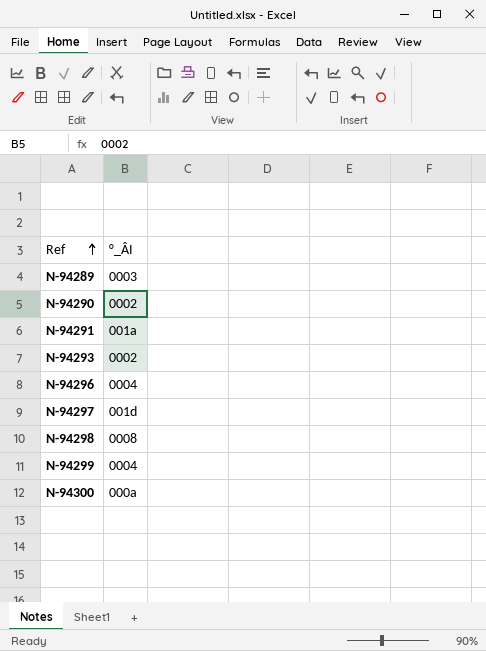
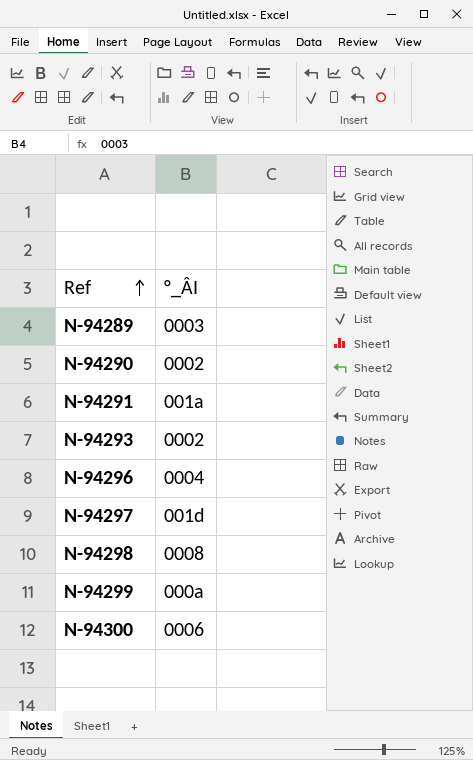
N-94299 | °_ÂI: 0004 -> 000a
N-94300 | °_ÂI: 000a -> 0006

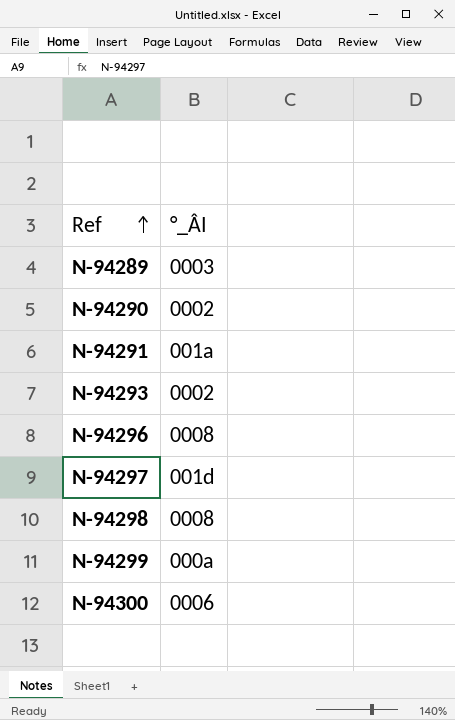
N-94296 | °_ÂI: 0004 -> 0008

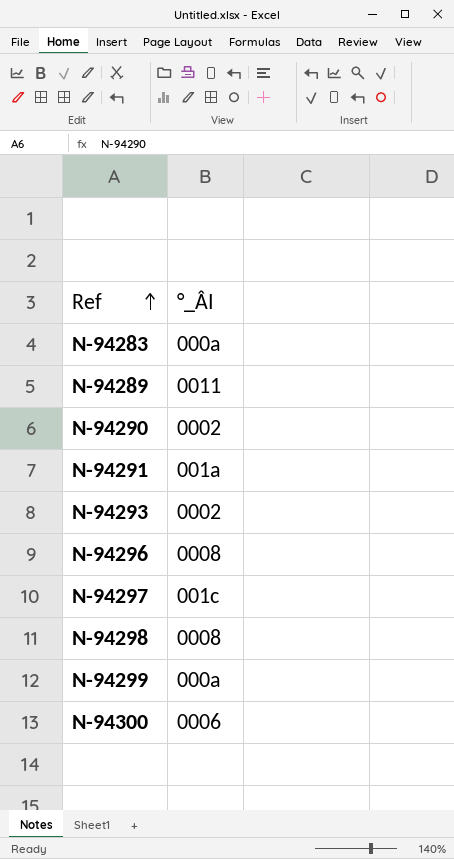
row N-94283: none -> 000a
N-94289 | °_ÂI: 0003 -> 0011
N-94297 | °_ÂI: 001d -> 001c

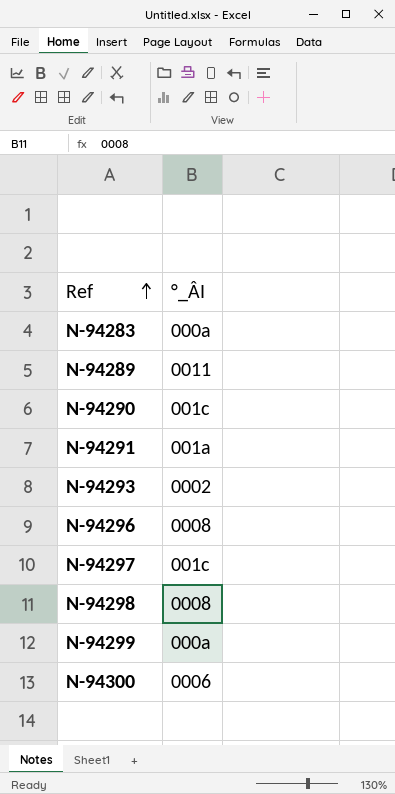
N-94290 | °_ÂI: 0002 -> 001c

